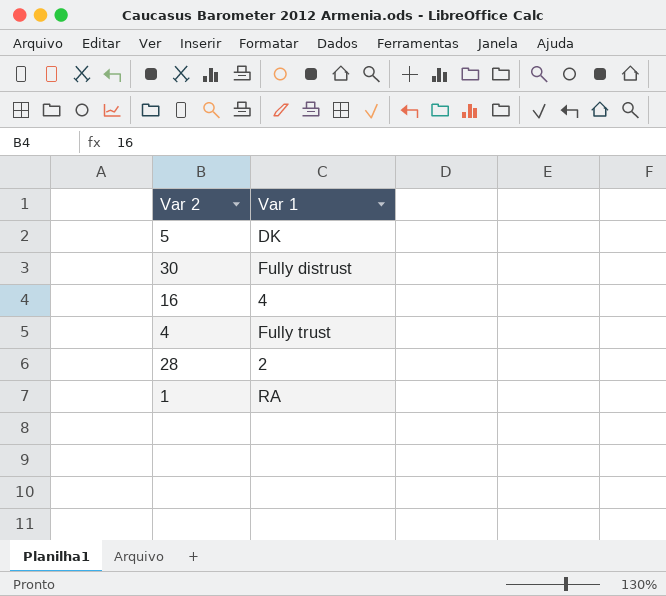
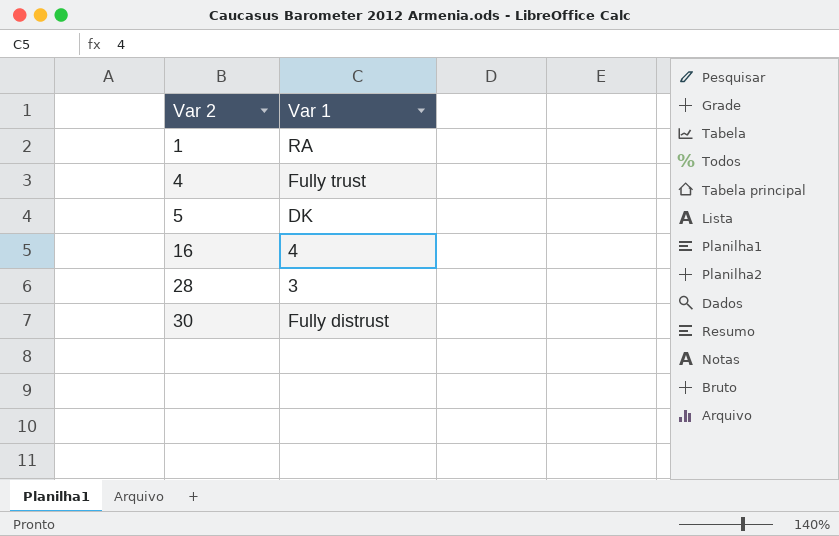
row order: none -> Var 2 ascending
28 | Var 1: 2 -> 3

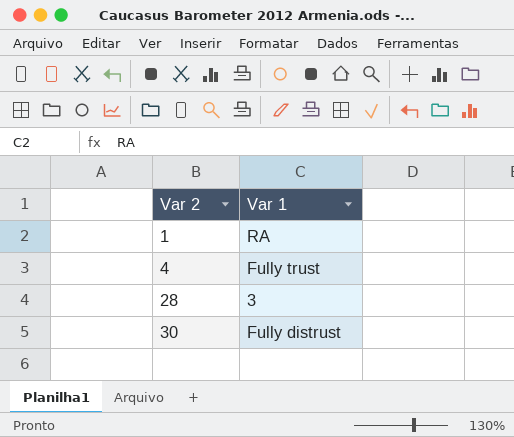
row 5: DK -> none
row 16: 4 -> none

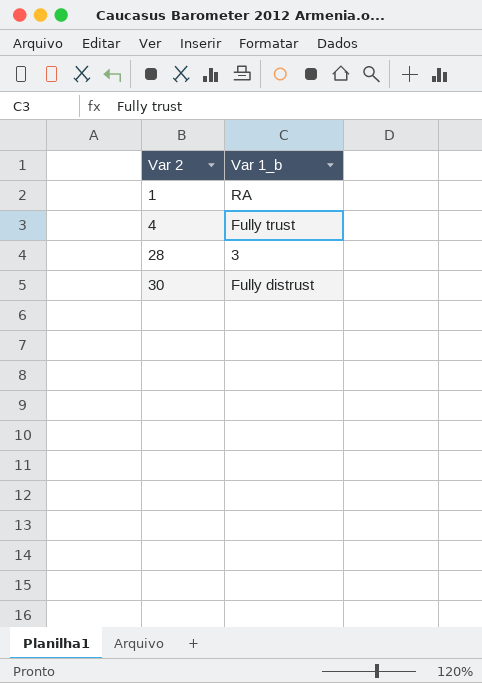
column name: Var 1 -> Var 1_b

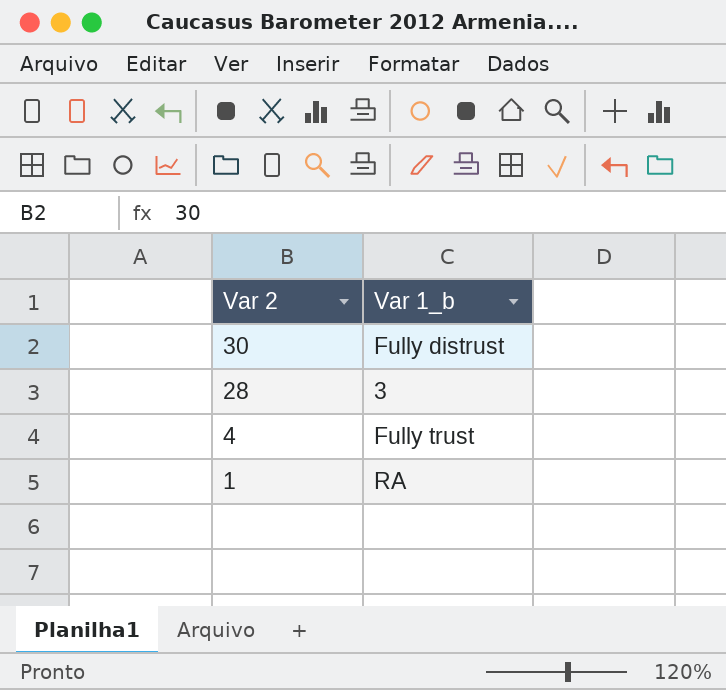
row order: Var 2 ascending -> Var 2 descending

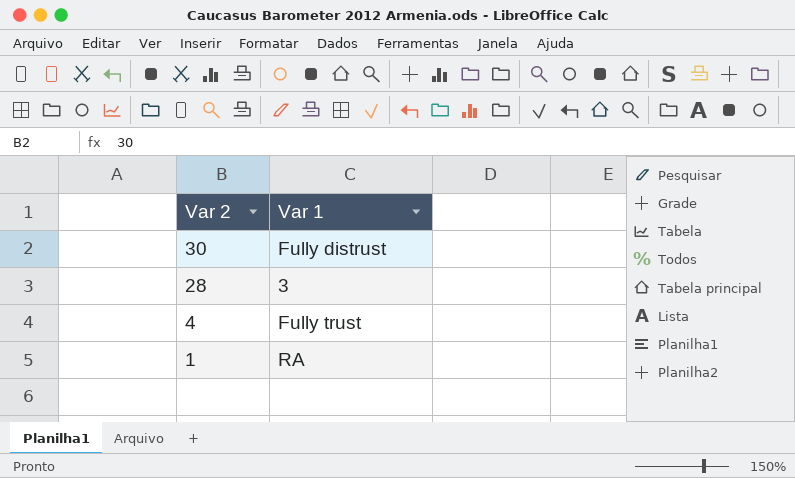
column name: Var 1_b -> Var 1

